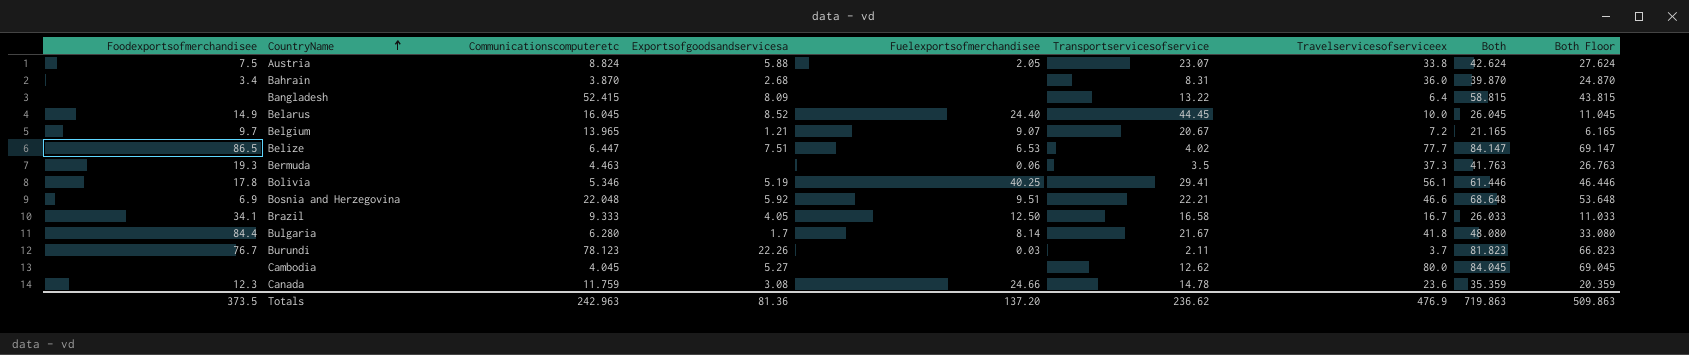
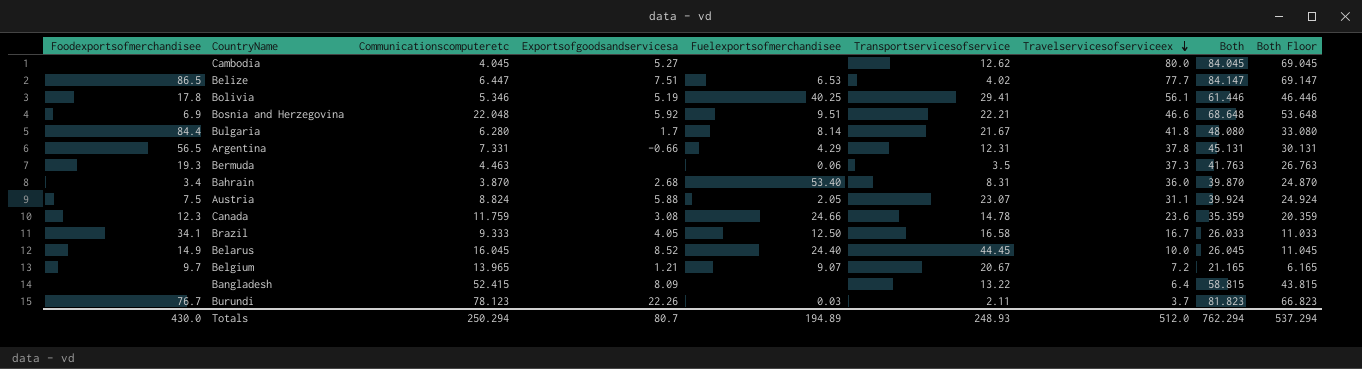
row order: CountryName ascending -> Travelservicesofserviceex descending
row Argentina: none -> 56.5 | 7.331 | -0.66 | 4.29 | 12.31 | 37.8 | 45.131 | 30.131
Bahrain | Fuelexportsofmerchandisee: none -> 53.40
Austria | Travelservicesofserviceex: 33.8 -> 31.1
Austria | Both: 42.624 -> 39.924
Austria | Both Floor: 27.624 -> 24.924
Totals | Foodexportsofmerchandisee: 373.5 -> 430.0
Totals | Communicationscomputeretc: 242.963 -> 250.294
Totals | Exportsofgoodsandservicesa: 81.36 -> 80.7
Totals | Fuelexportsofmerchandisee: 137.20 -> 194.89
Totals | Transportservicesofservice: 236.62 -> 248.93
Totals | Travelservicesofserviceex: 476.9 -> 512.0
Totals | Both: 719.863 -> 762.294
Totals | Both Floor: 509.863 -> 537.294

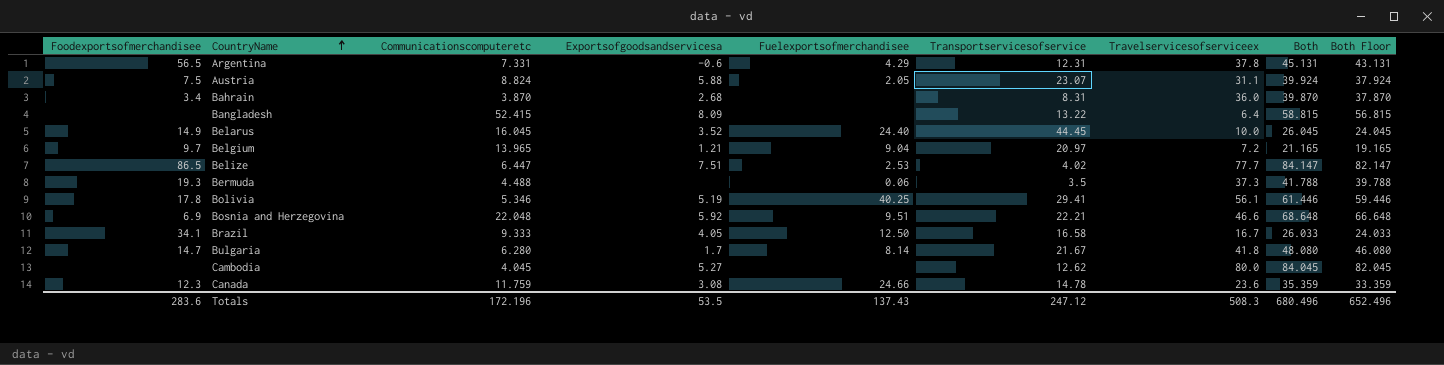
row order: Travelservicesofserviceex descending -> CountryName ascending
column Both Floor | formula: [Both] - 15 -> [Both] - 2
row Burundi: 76.7 | 78.123 | 22.26 | 0.03 | 2.11 | 3.7 | 81.823 | 66.823 -> none
Argentina | Exportsofgoodsandservicesa: -0.66 -> -0.6
Bahrain | Fuelexportsofmerchandisee: 53.40 -> none
Belarus | Exportsofgoodsandservicesa: 8.52 -> 3.52
Belgium | Fuelexportsofmerchandisee: 9.07 -> 9.04
Belgium | Transportservicesofservice: 20.67 -> 20.97
Belize | Fuelexportsofmerchandisee: 6.53 -> 2.53
Bermuda | Communicationscomputeretc: 4.463 -> 4.488
Bermuda | Both: 41.763 -> 41.788
Bulgaria | Foodexportsofmerchandisee: 84.4 -> 14.7
Totals | Foodexportsofmerchandisee: 430.0 -> 283.6
Totals | Communicationscomputeretc: 250.294 -> 172.196
Totals | Exportsofgoodsandservicesa: 80.7 -> 53.5
Totals | Fuelexportsofmerchandisee: 194.89 -> 137.43
Totals | Transportservicesofservice: 248.93 -> 247.12
Totals | Travelservicesofserviceex: 512.0 -> 508.3
Totals | Both: 762.294 -> 680.496
Totals | Both Floor: 537.294 -> 652.496

